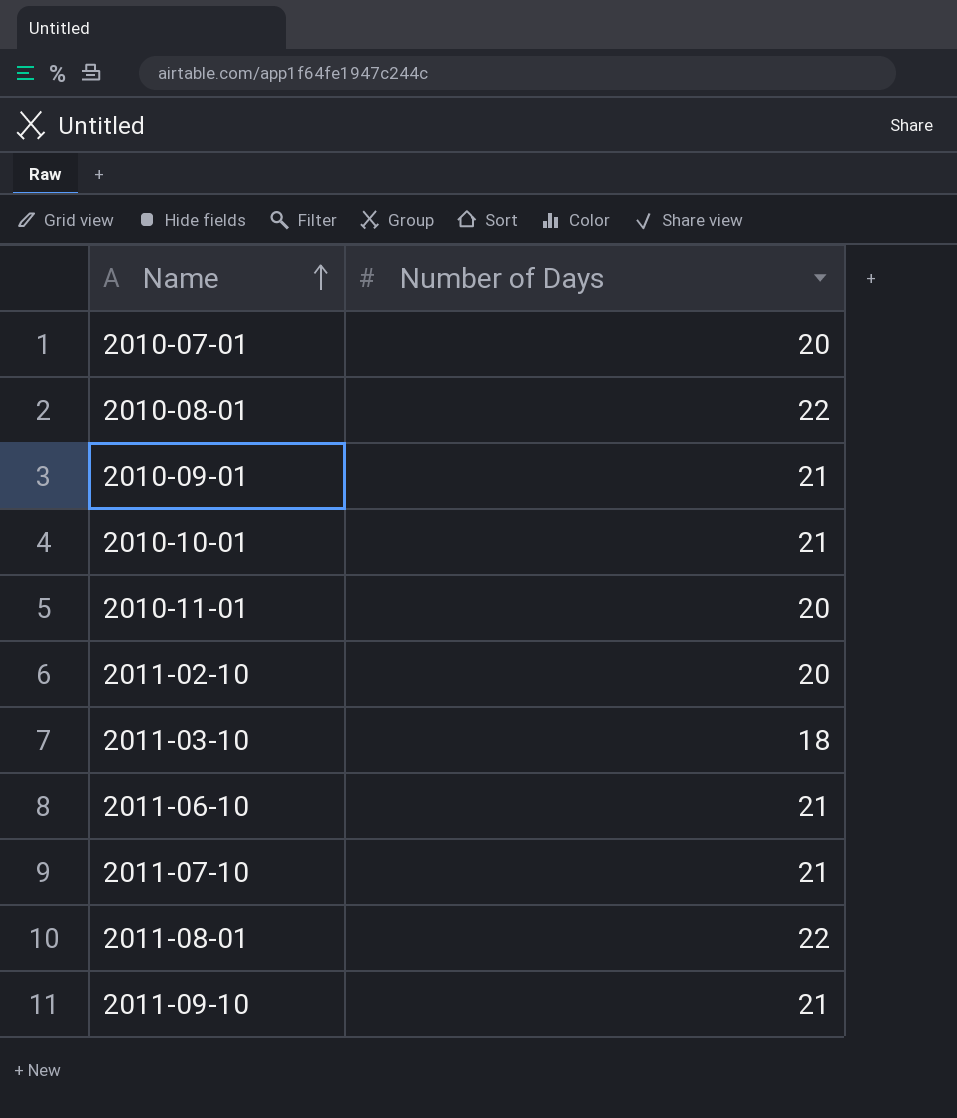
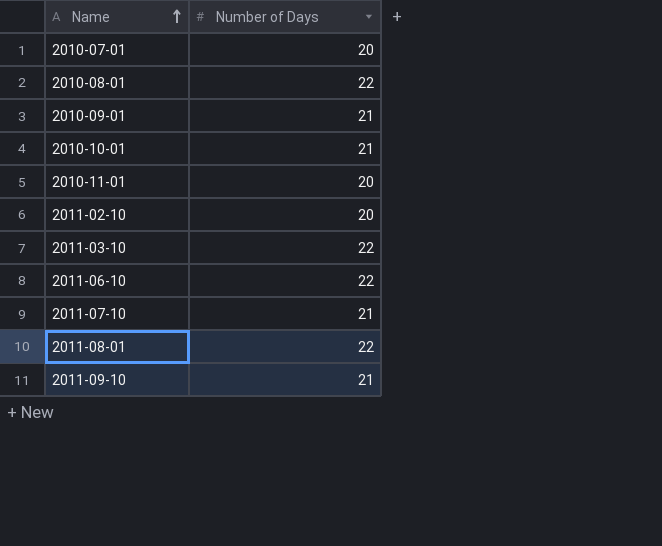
2011-03-10 | Number of Days: 18 -> 22
2011-06-10 | Number of Days: 21 -> 22

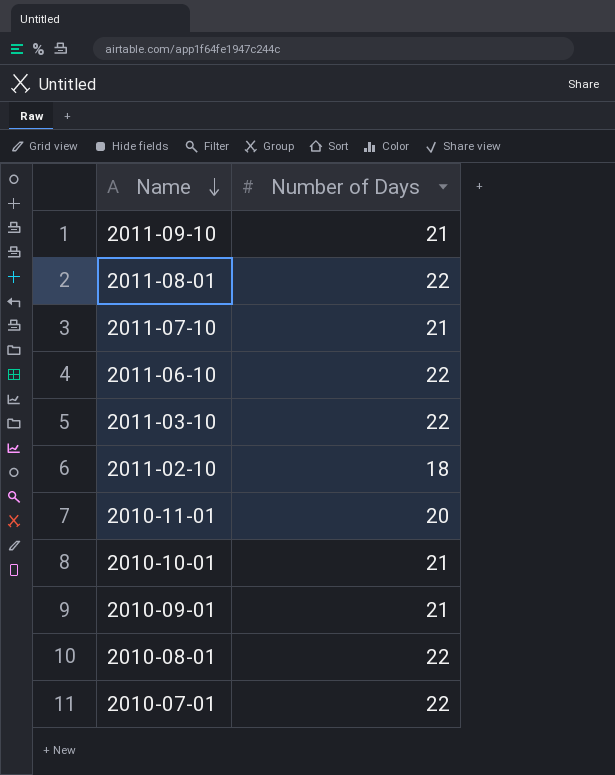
row order: Name ascending -> Name descending
2011-02-10 | Number of Days: 20 -> 18
2010-07-01 | Number of Days: 20 -> 22

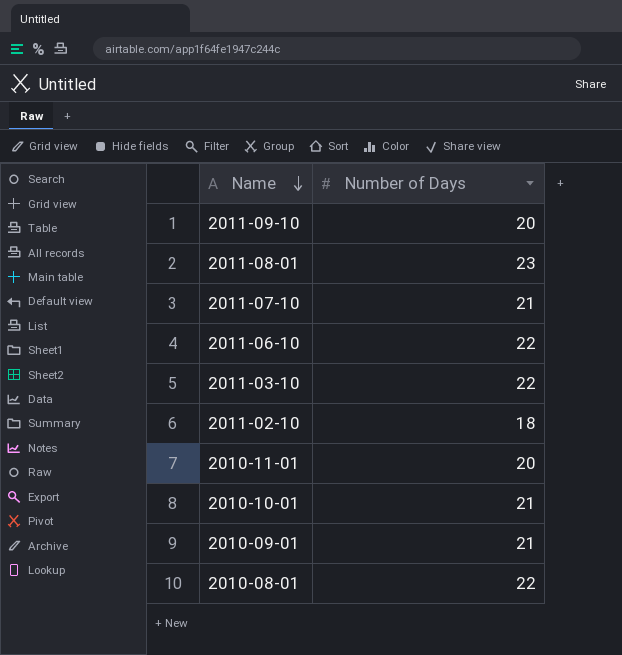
row 2010-07-01: 22 -> none
2011-09-10 | Number of Days: 21 -> 20
2011-08-01 | Number of Days: 22 -> 23

